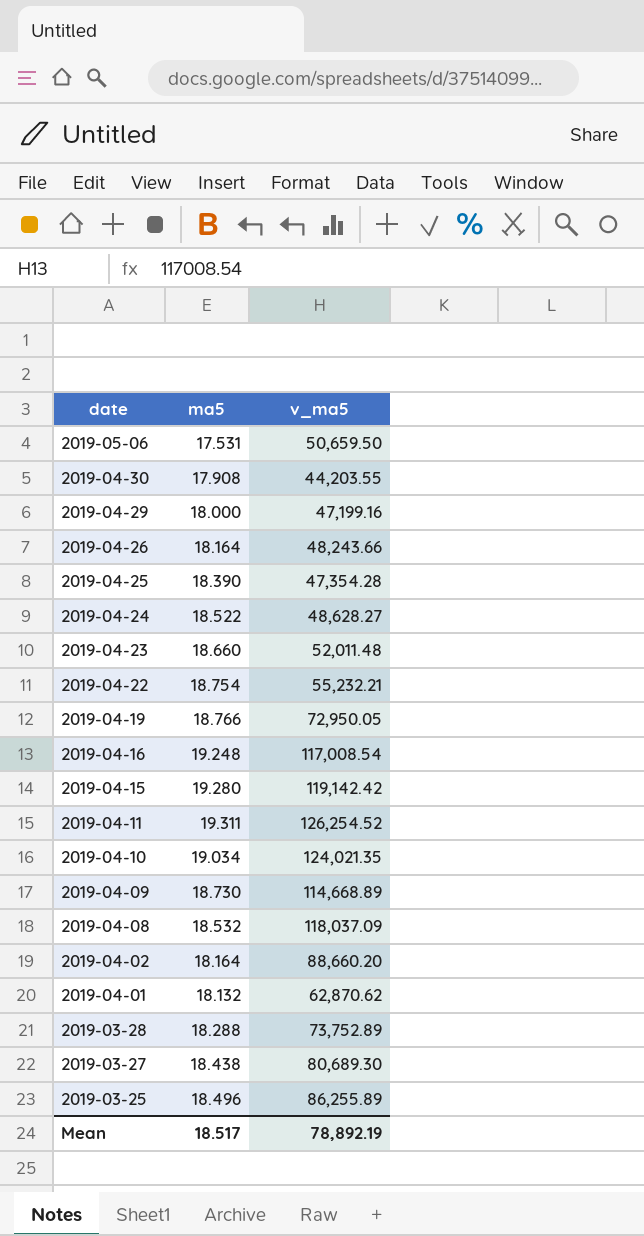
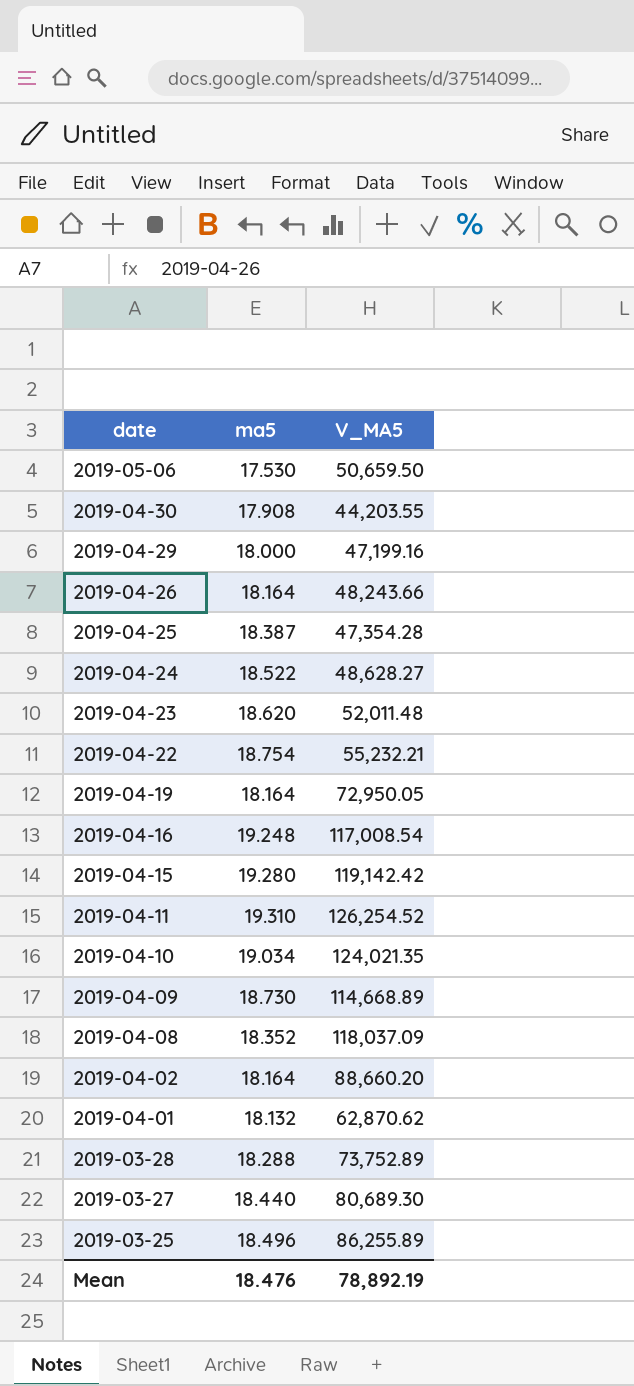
column name: v_ma5 -> V_MA5
2019-05-06 | ma5: 17.531 -> 17.530
2019-04-25 | ma5: 18.390 -> 18.387
2019-04-23 | ma5: 18.660 -> 18.620
2019-04-19 | ma5: 18.766 -> 18.164
2019-04-11 | ma5: 19.311 -> 19.310
2019-04-08 | ma5: 18.532 -> 18.352
2019-03-27 | ma5: 18.438 -> 18.440
Mean | ma5: 18.517 -> 18.476

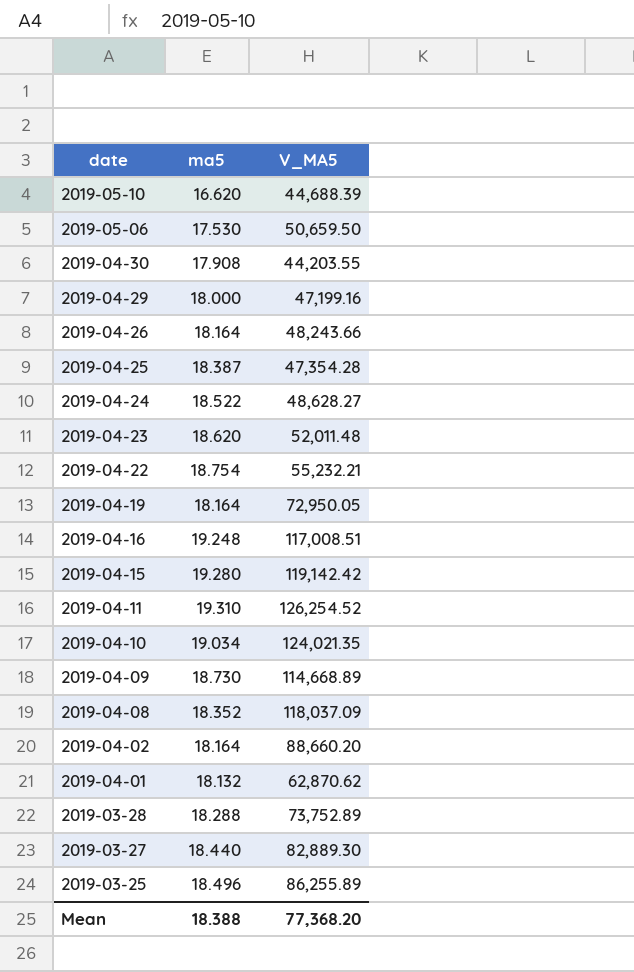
row 2019-05-10: none -> 16.620 | 44,688.39
2019-04-16 | V_MA5: 117,008.54 -> 117,008.51
2019-03-27 | V_MA5: 80,689.30 -> 82,889.30
Mean | ma5: 18.476 -> 18.388
Mean | V_MA5: 78,892.19 -> 77,368.20

